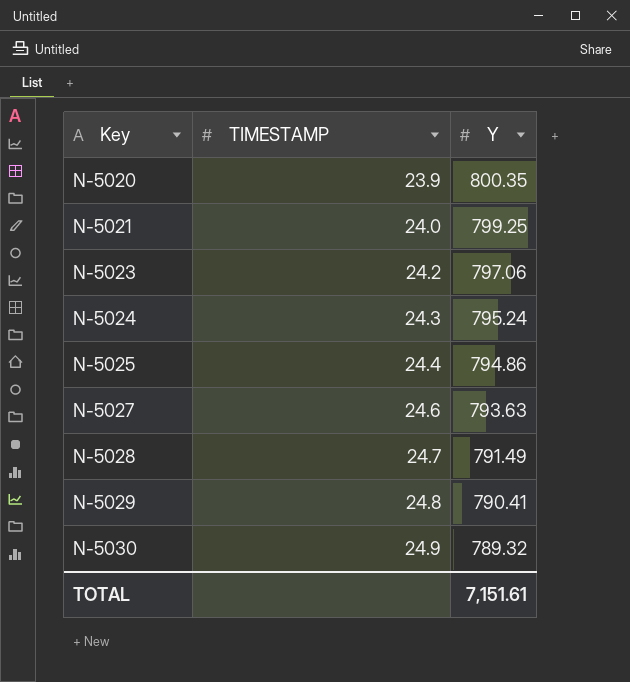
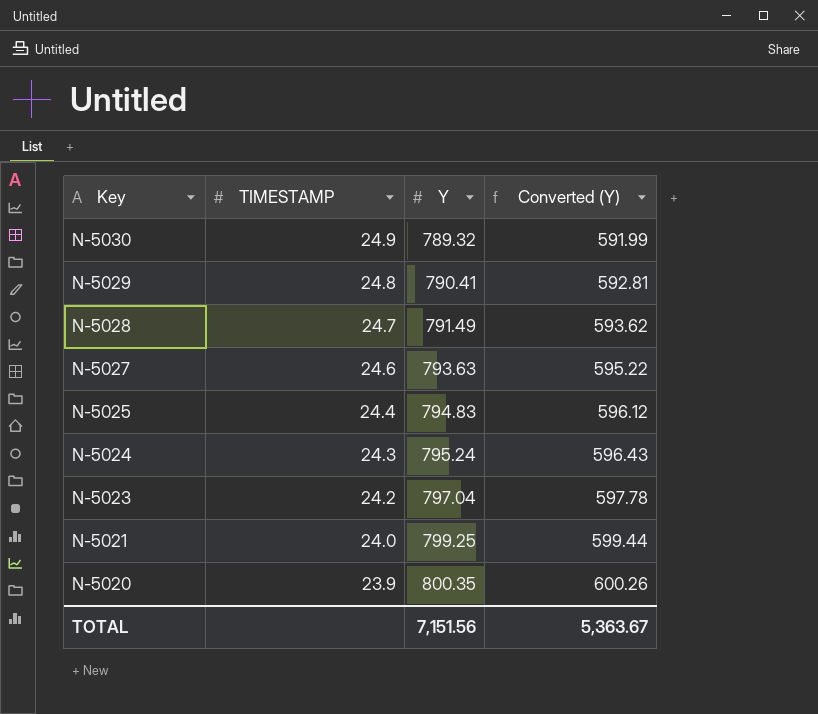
row order: Key ascending -> Key descending
column Converted (Y) | formula: none -> [Y] * 0.75
N-5025 | Y: 794.86 -> 794.83
N-5023 | Y: 797.06 -> 797.04
TOTAL | Y: 7,151.61 -> 7,151.56

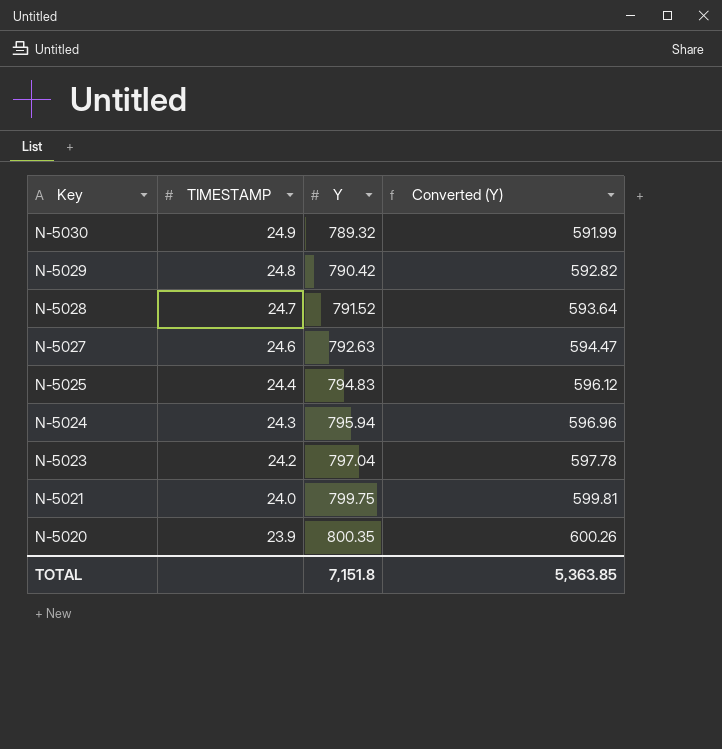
N-5029 | Y: 790.41 -> 790.42
N-5029 | Converted (Y): 592.81 -> 592.82
N-5028 | Y: 791.49 -> 791.52
N-5028 | Converted (Y): 593.62 -> 593.64
N-5027 | Y: 793.63 -> 792.63
N-5027 | Converted (Y): 595.22 -> 594.47
N-5024 | Y: 795.24 -> 795.94
N-5024 | Converted (Y): 596.43 -> 596.96
N-5021 | Y: 799.25 -> 799.75
N-5021 | Converted (Y): 599.44 -> 599.81
TOTAL | Y: 7,151.56 -> 7,151.8
TOTAL | Converted (Y): 5,363.67 -> 5,363.85

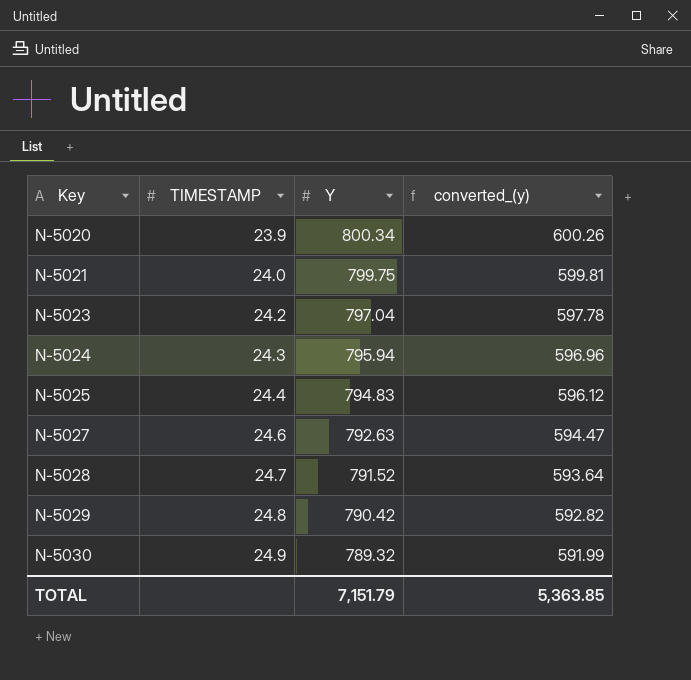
row order: Key descending -> Key ascending
column name: Converted (Y) -> converted_(y)
N-5020 | Y: 800.35 -> 800.34
TOTAL | Y: 7,151.8 -> 7,151.79

